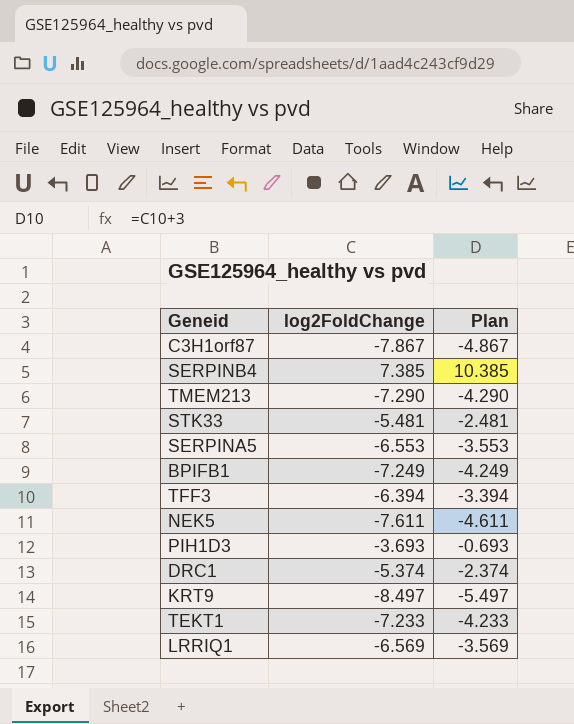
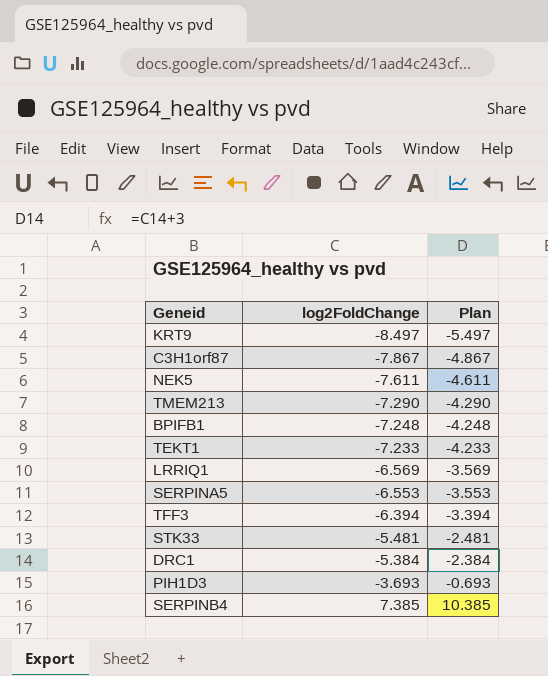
row order: none -> log2FoldChange ascending
BPIFB1 | log2FoldChange: -7.249 -> -7.248
BPIFB1 | Plan: -4.249 -> -4.248
DRC1 | log2FoldChange: -5.374 -> -5.384
DRC1 | Plan: -2.374 -> -2.384

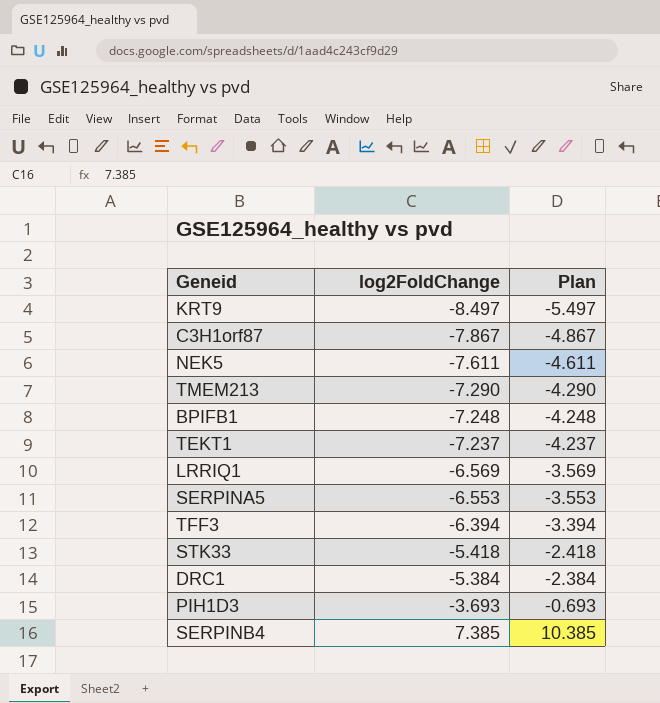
TEKT1 | log2FoldChange: -7.233 -> -7.237
TEKT1 | Plan: -4.233 -> -4.237
STK33 | log2FoldChange: -5.481 -> -5.418
STK33 | Plan: -2.481 -> -2.418

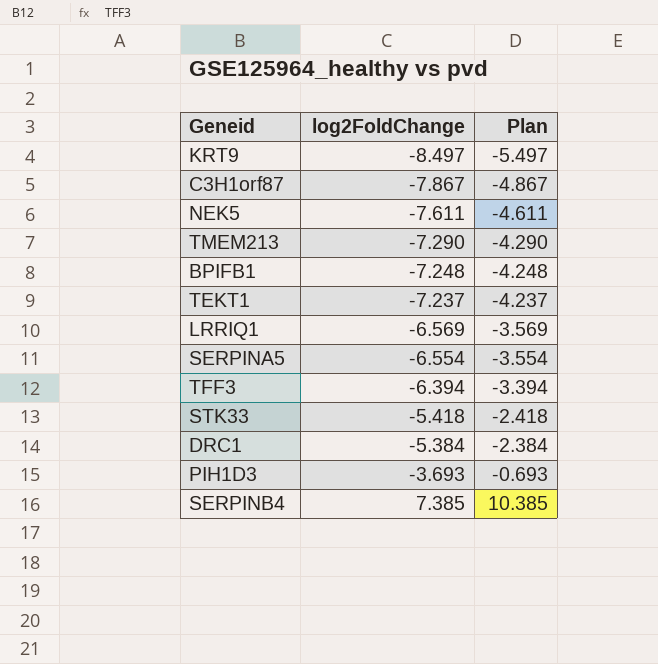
SERPINA5 | log2FoldChange: -6.553 -> -6.554
SERPINA5 | Plan: -3.553 -> -3.554

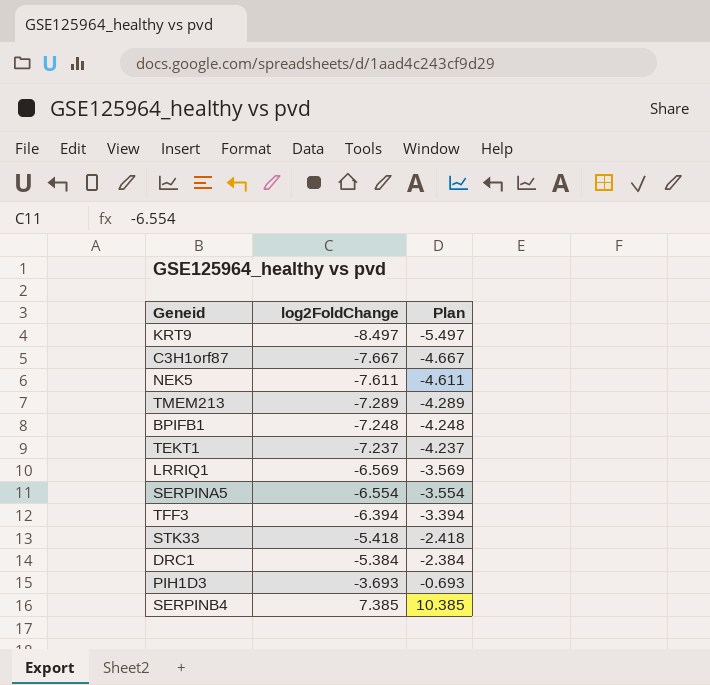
C3H1orf87 | log2FoldChange: -7.867 -> -7.667
C3H1orf87 | Plan: -4.867 -> -4.667
TMEM213 | log2FoldChange: -7.290 -> -7.289
TMEM213 | Plan: -4.290 -> -4.289

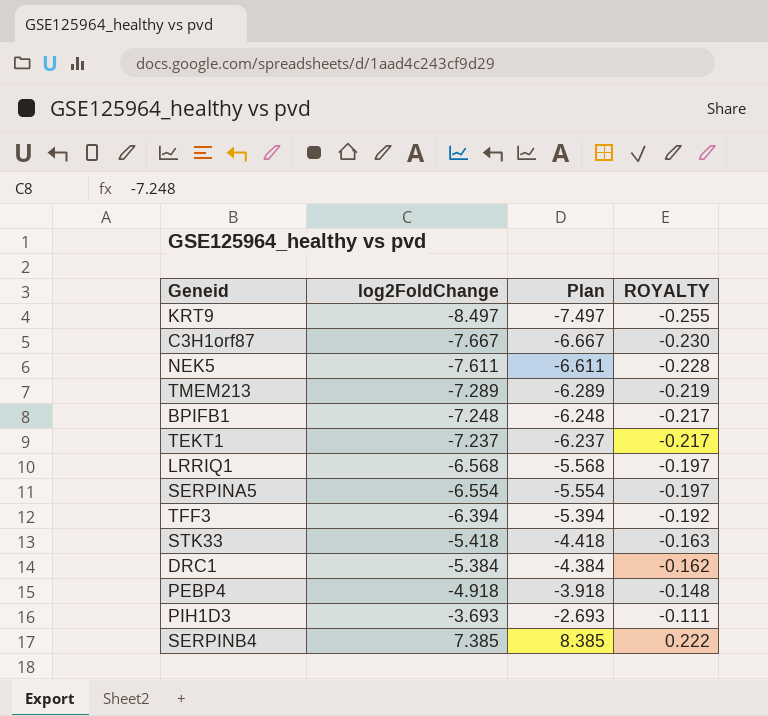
column Plan | formula: [log2FoldChange] + 3 -> [log2FoldChange] + 1
column ROYALTY | formula: none -> [log2FoldChange] * 0.03
LRRIQ1 | log2FoldChange: -6.569 -> -6.568
row PEBP4: none -> -4.918 | -3.918 | -0.148

